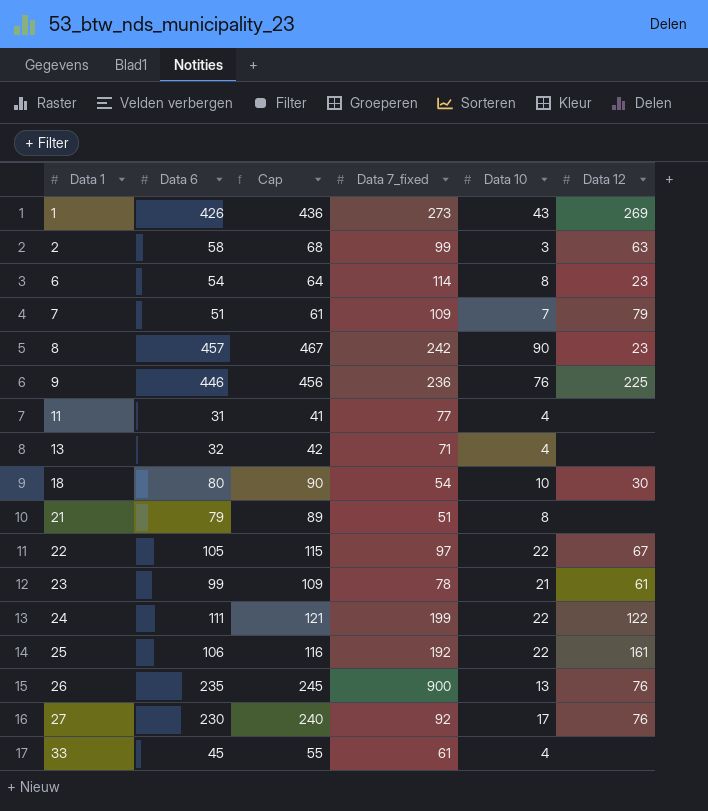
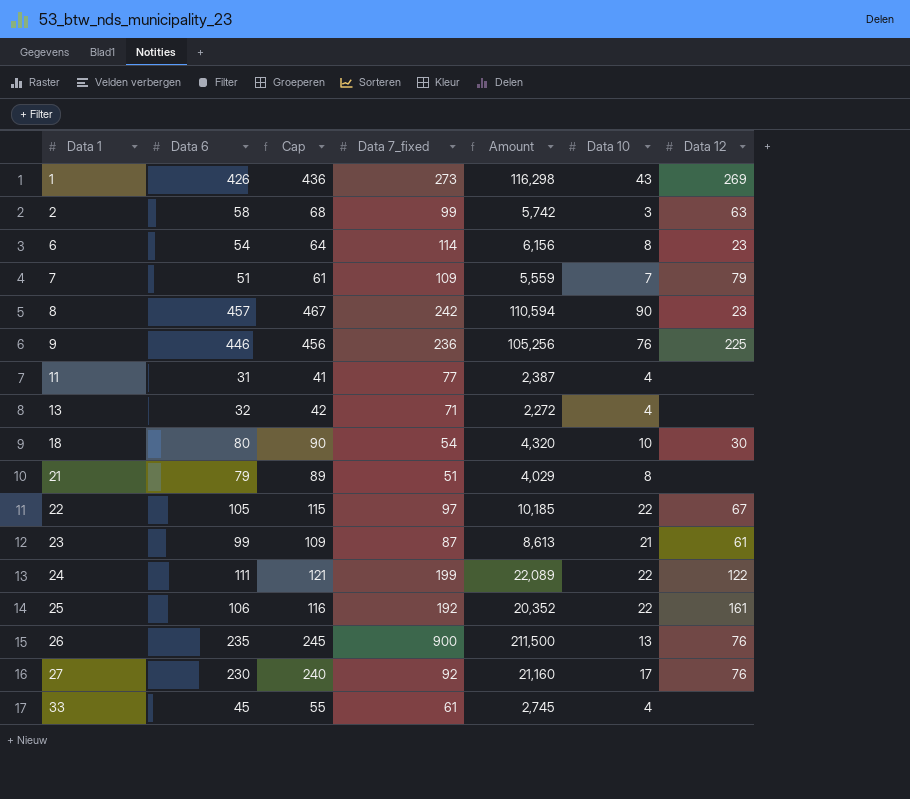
column Amount | formula: none -> [Data 6] * [Data 7_fixed]
23 | Data 7_fixed: 78 -> 87

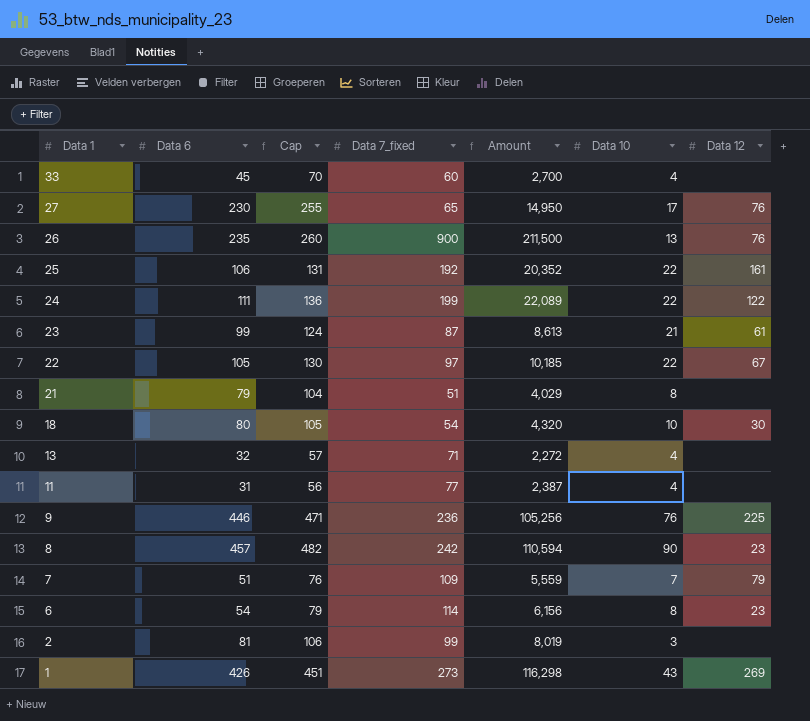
row order: Data 1 ascending -> Data 1 descending
column Cap | formula: [Data 6] + 10 -> [Data 6] + 25
33 | Data 7_fixed: 61 -> 60
33 | Amount: 2,745 -> 2,700
27 | Data 7_fixed: 92 -> 65
27 | Amount: 21,160 -> 14,950
2 | Data 6: 58 -> 81
2 | Amount: 5,742 -> 8,019
2 | Data 12: 63 -> none

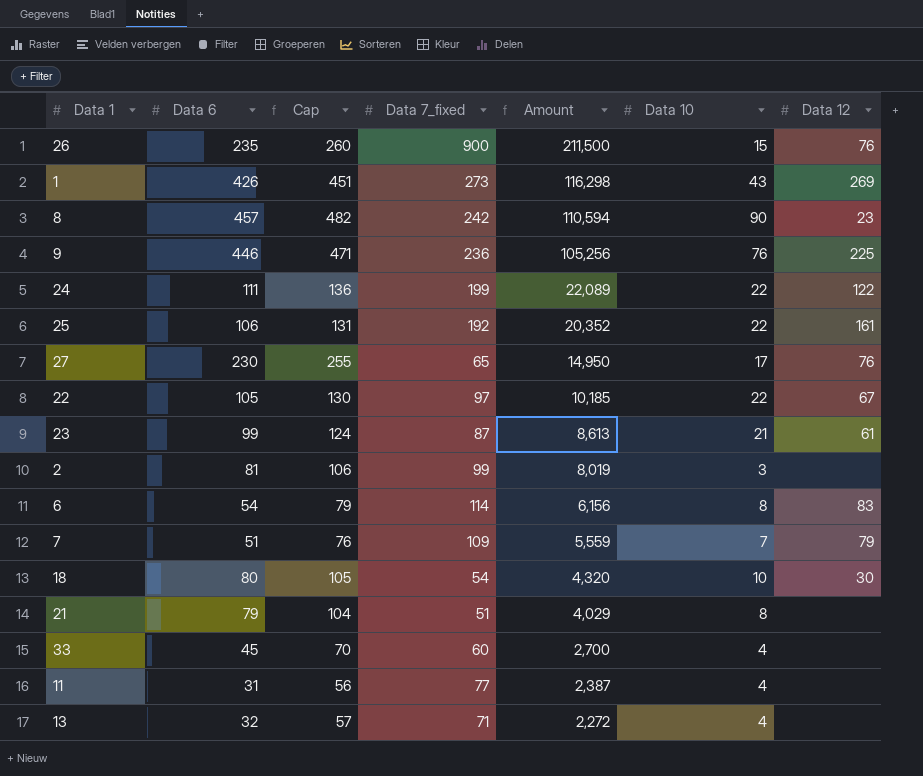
row order: Data 1 descending -> Amount descending
26 | Data 10: 13 -> 15
6 | Data 12: 23 -> 83

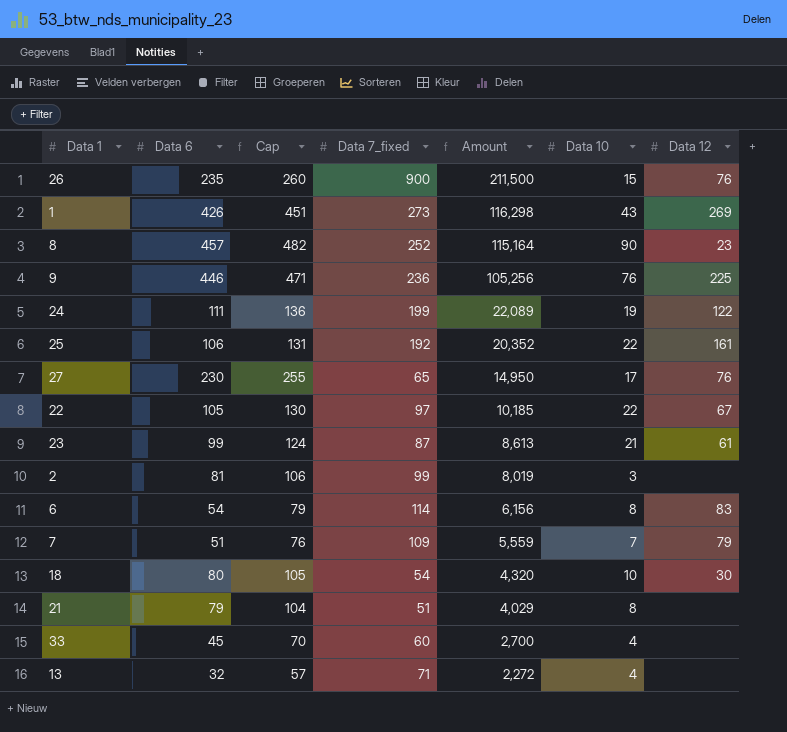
row 11: 31 | 56 | 77 | 2,387 | 4 | none -> none
8 | Data 7_fixed: 242 -> 252
8 | Amount: 110,594 -> 115,164
24 | Data 10: 22 -> 19

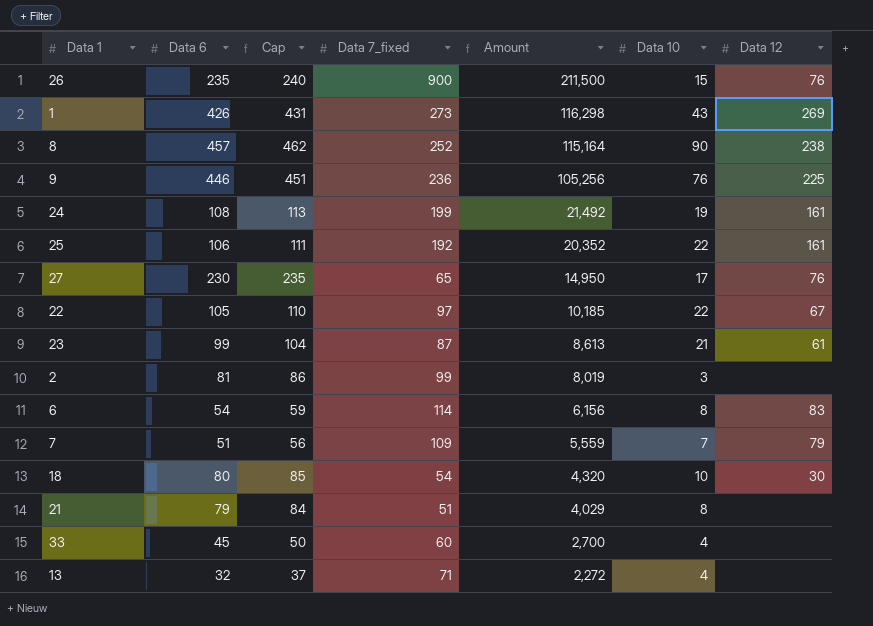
column Cap | formula: [Data 6] + 25 -> [Data 6] + 5
8 | Data 12: 23 -> 238
24 | Data 6: 111 -> 108
24 | Amount: 22,089 -> 21,492
24 | Data 12: 122 -> 161

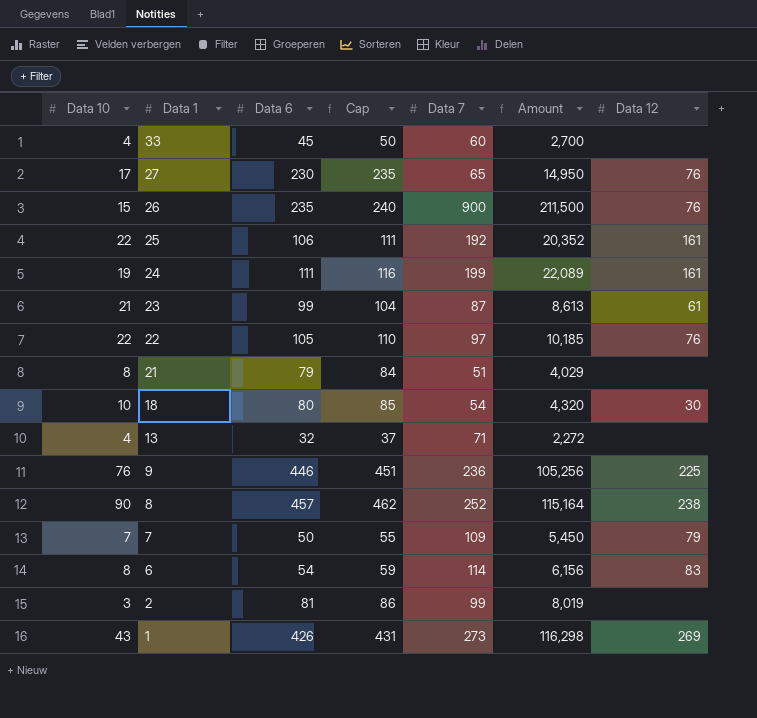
row order: Amount descending -> Data 1 descending
column Data 10 | position: 6 -> 1
column name: Data 7_fixed -> Data 7
24 | Data 6: 108 -> 111
24 | Cap: 113 -> 116
24 | Amount: 21,492 -> 22,089
22 | Data 12: 67 -> 76
7 | Data 6: 51 -> 50
7 | Cap: 56 -> 55
7 | Amount: 5,559 -> 5,450

